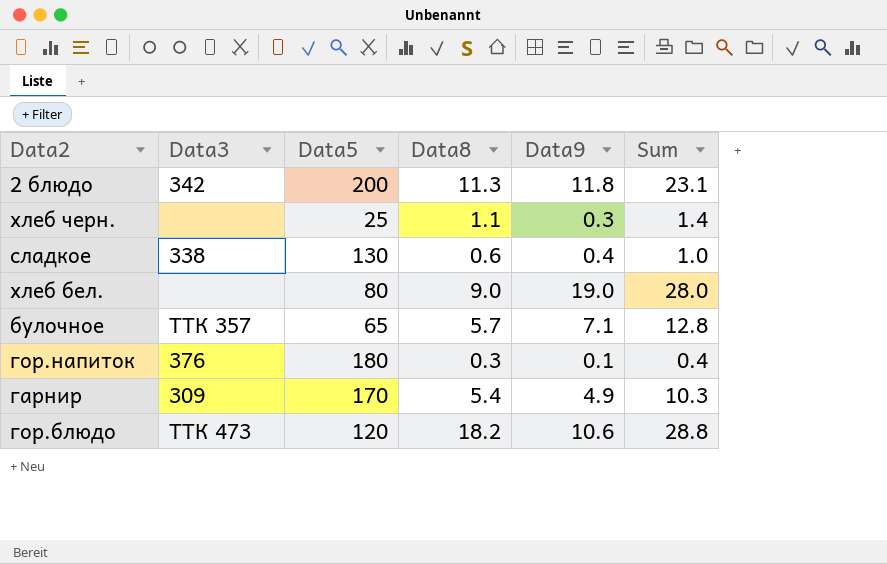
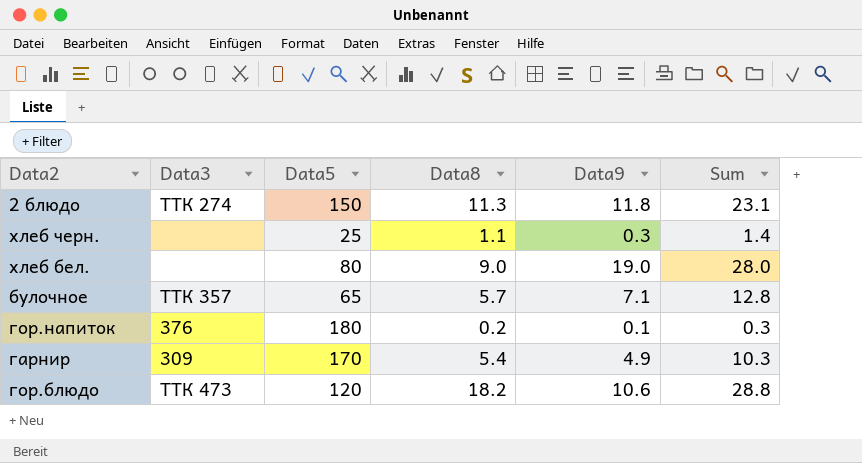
row сладкое: 338 | 130 | 0.6 | 0.4 | 1.0 -> none
2 блюдо | Data3: 342 -> ТТК 274
2 блюдо | Data5: 200 -> 150
гор.напиток | Data8: 0.3 -> 0.2
гор.напиток | Sum: 0.4 -> 0.3

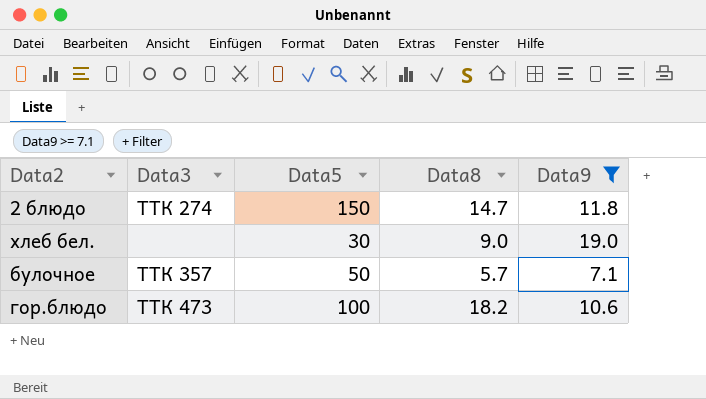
filter: none -> Data9 >= 7.1
column Sum | formula: [Data8] + [Data9] -> none
2 блюдо | Data8: 11.3 -> 14.7
хлеб бел. | Data5: 80 -> 30
булочное | Data5: 65 -> 50
гор.блюдо | Data5: 120 -> 100

